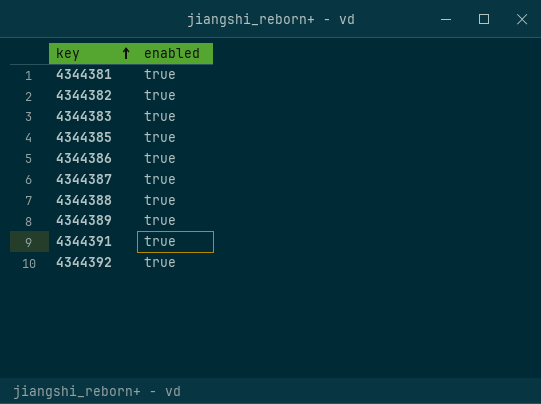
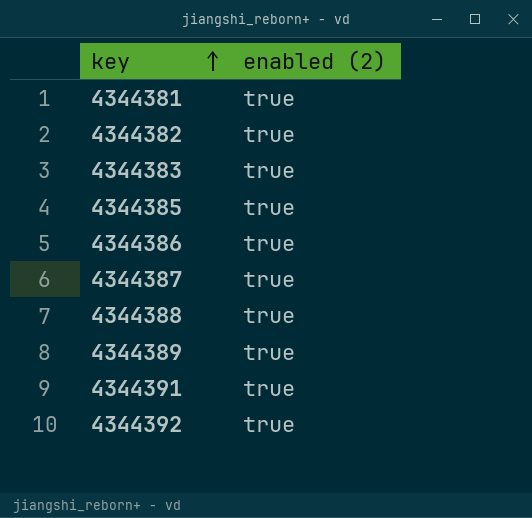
column name: enabled -> enabled (2)

